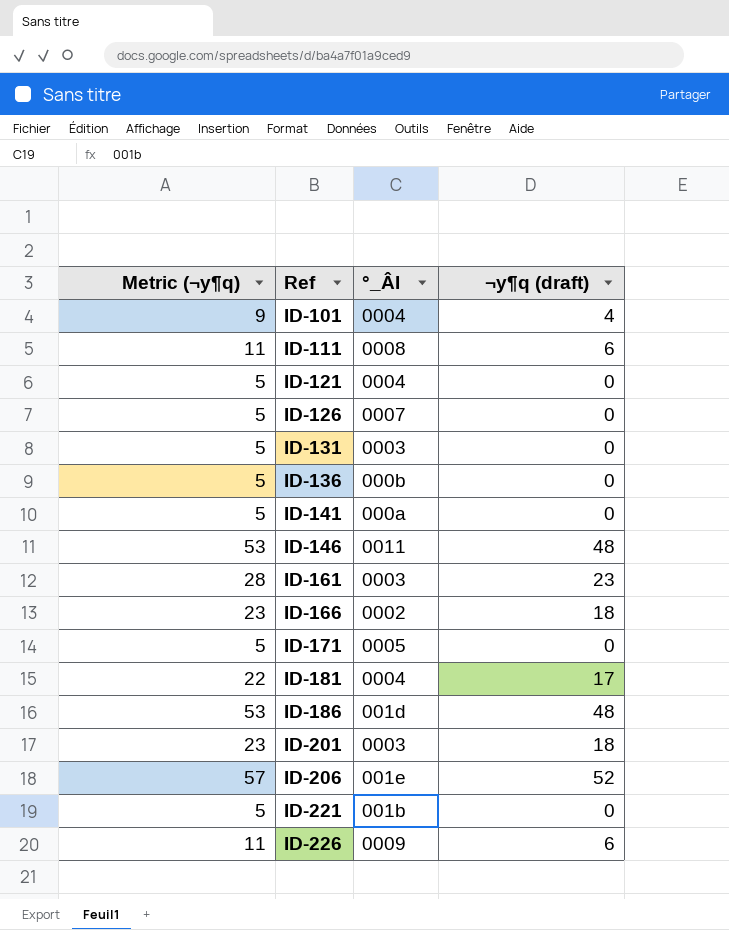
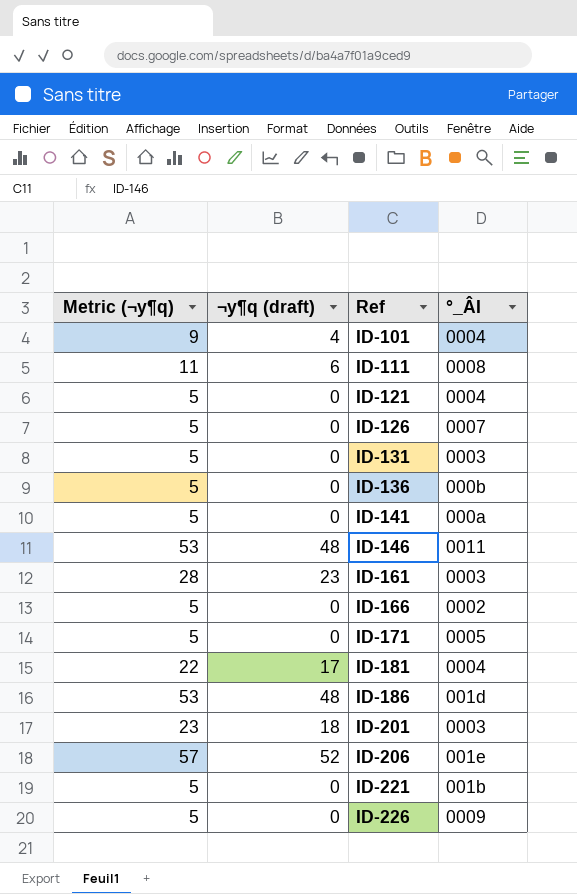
column ¬y¶q (draft) | position: 4 -> 2
ID-166 | Metric (¬y¶q): 23 -> 5
ID-166 | ¬y¶q (draft): 18 -> 0
ID-226 | Metric (¬y¶q): 11 -> 5
ID-226 | ¬y¶q (draft): 6 -> 0

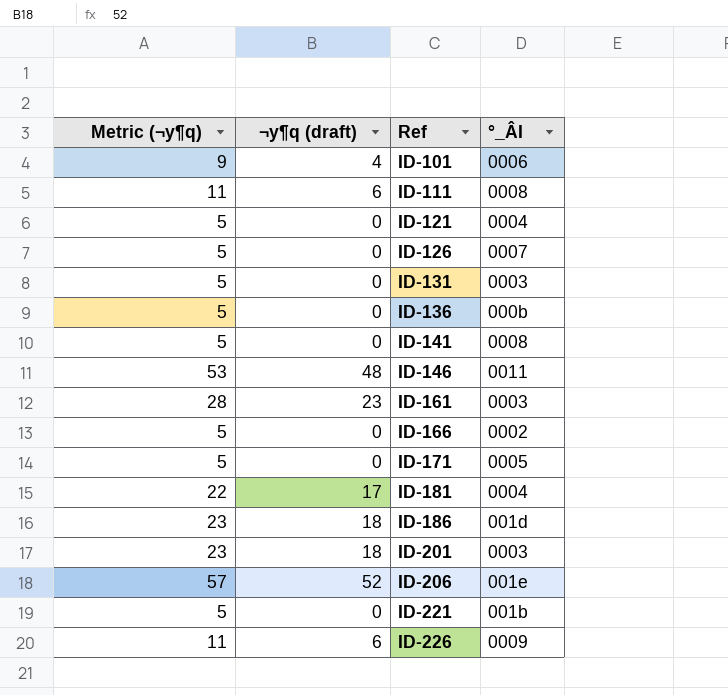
ID-101 | °_ÂI: 0004 -> 0006
ID-141 | °_ÂI: 000a -> 0008
ID-186 | Metric (¬y¶q): 53 -> 23
ID-186 | ¬y¶q (draft): 48 -> 18
ID-226 | Metric (¬y¶q): 5 -> 11
ID-226 | ¬y¶q (draft): 0 -> 6

